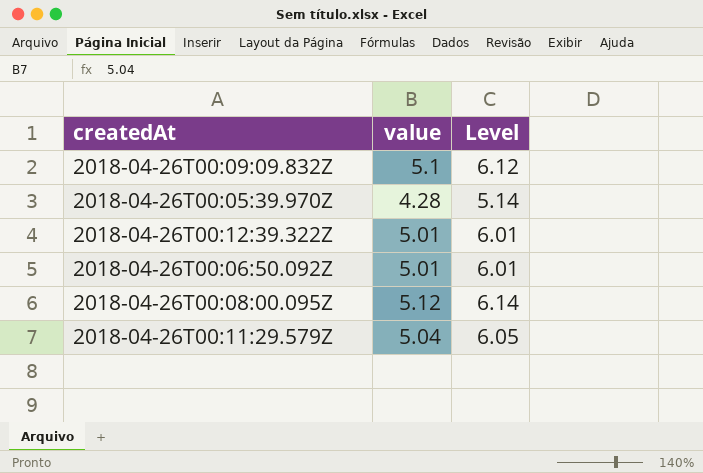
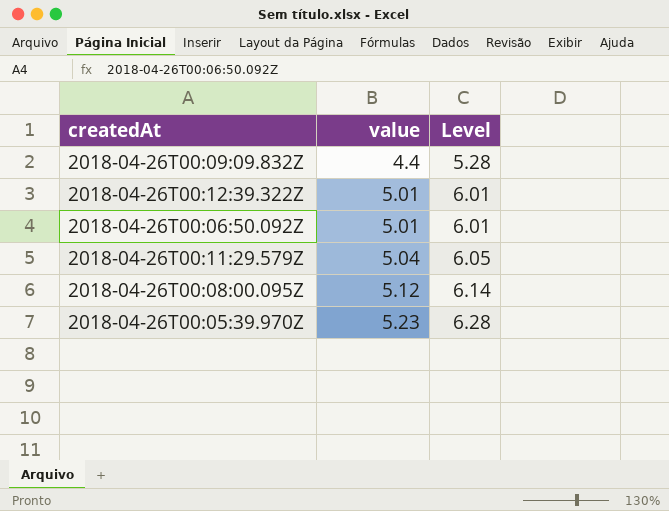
row order: none -> value ascending
2018-04-26T00:09:09.832Z | value: 5.1 -> 4.4
2018-04-26T00:09:09.832Z | Level: 6.12 -> 5.28
2018-04-26T00:05:39.970Z | value: 4.28 -> 5.23
2018-04-26T00:05:39.970Z | Level: 5.14 -> 6.28

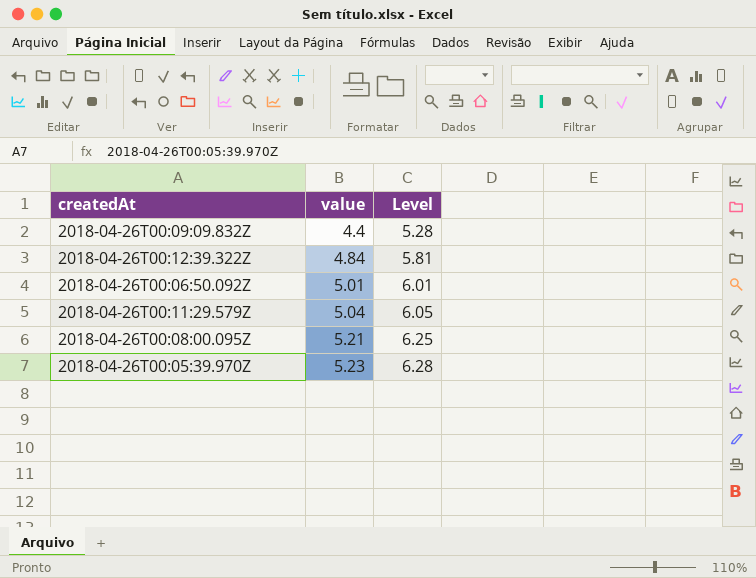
2018-04-26T00:12:39.322Z | value: 5.01 -> 4.84
2018-04-26T00:12:39.322Z | Level: 6.01 -> 5.81
2018-04-26T00:08:00.095Z | value: 5.12 -> 5.21
2018-04-26T00:08:00.095Z | Level: 6.14 -> 6.25

